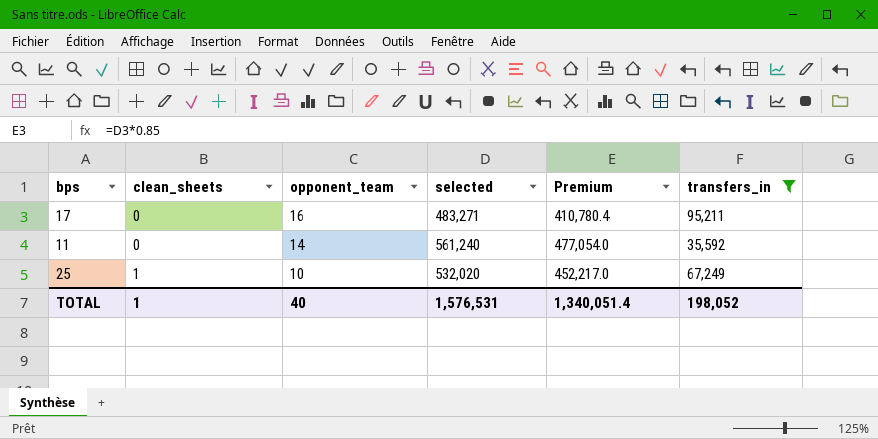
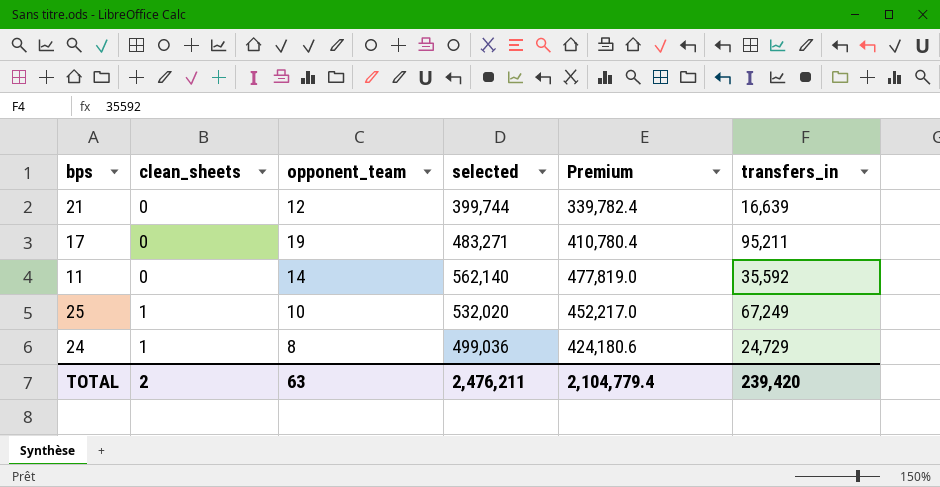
filter: transfers_in >= 35,592 -> none
17 | opponent_team: 16 -> 19
11 | selected: 561,240 -> 562,140
11 | Premium: 477,054.0 -> 477,819.0
TOTAL | clean_sheets: 1 -> 2
TOTAL | opponent_team: 40 -> 63
TOTAL | selected: 1,576,531 -> 2,476,211
TOTAL | Premium: 1,340,051.4 -> 2,104,779.4
TOTAL | transfers_in: 198,052 -> 239,420

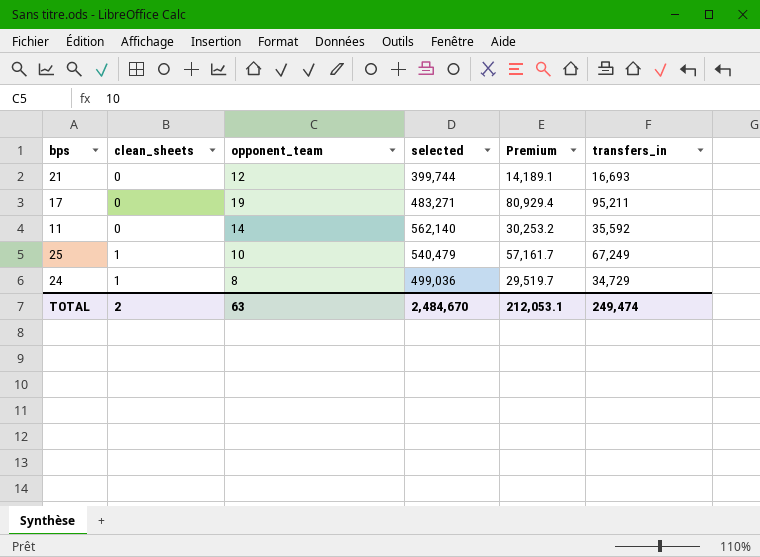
column Premium | formula: [selected] * 0.85 -> [transfers_in] * 0.85
21 | transfers_in: 16,639 -> 16,693
25 | selected: 532,020 -> 540,479
24 | transfers_in: 24,729 -> 34,729
TOTAL | selected: 2,476,211 -> 2,484,670
TOTAL | Premium: 2,104,779.4 -> 212,053.1
TOTAL | transfers_in: 239,420 -> 249,474

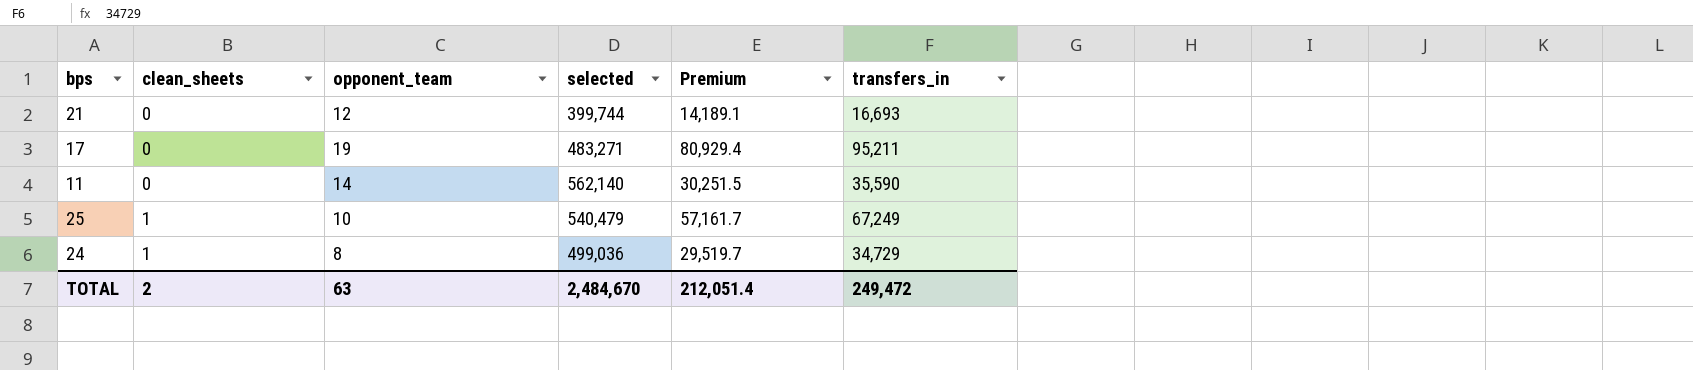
11 | Premium: 30,253.2 -> 30,251.5
11 | transfers_in: 35,592 -> 35,590
TOTAL | Premium: 212,053.1 -> 212,051.4
TOTAL | transfers_in: 249,474 -> 249,472

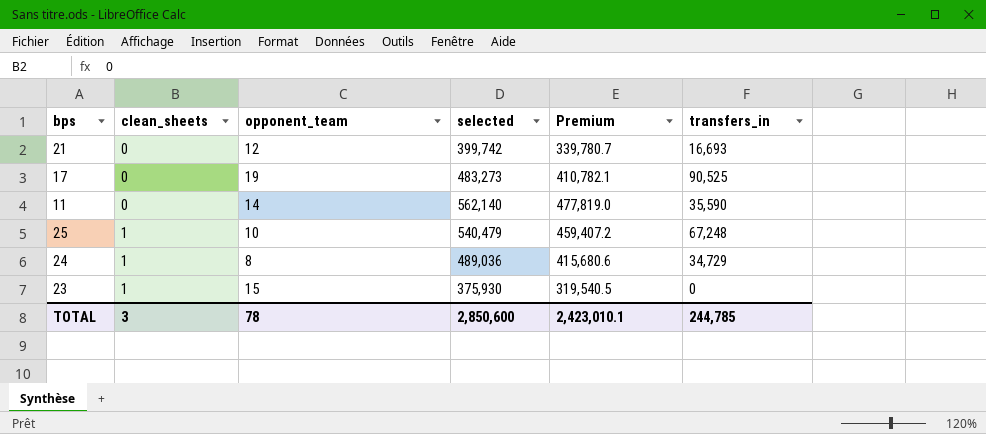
column Premium | formula: [transfers_in] * 0.85 -> [selected] * 0.85
21 | selected: 399,744 -> 399,742
17 | selected: 483,271 -> 483,273
17 | transfers_in: 95,211 -> 90,525
25 | transfers_in: 67,249 -> 67,248
24 | selected: 499,036 -> 489,036
row 23: none -> 1 | 15 | 375,930 | 319,540.5 | 0
TOTAL | clean_sheets: 2 -> 3
TOTAL | opponent_team: 63 -> 78
TOTAL | selected: 2,484,670 -> 2,850,600
TOTAL | Premium: 212,051.4 -> 2,423,010.1
TOTAL | transfers_in: 249,472 -> 244,785

